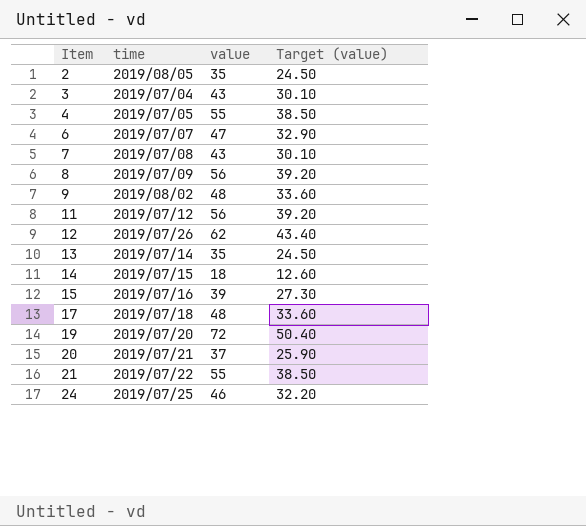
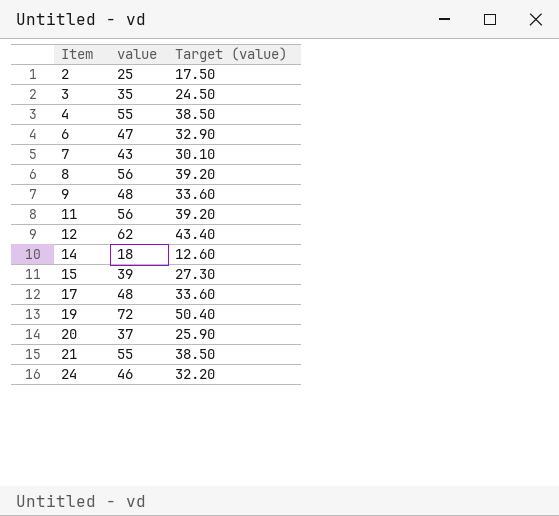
column time | position: 2 -> none
row 13: 2019/07/14 | 35 | 24.50 -> none
2 | value: 35 -> 25
2 | Target (value): 24.50 -> 17.50
3 | value: 43 -> 35
3 | Target (value): 30.10 -> 24.50

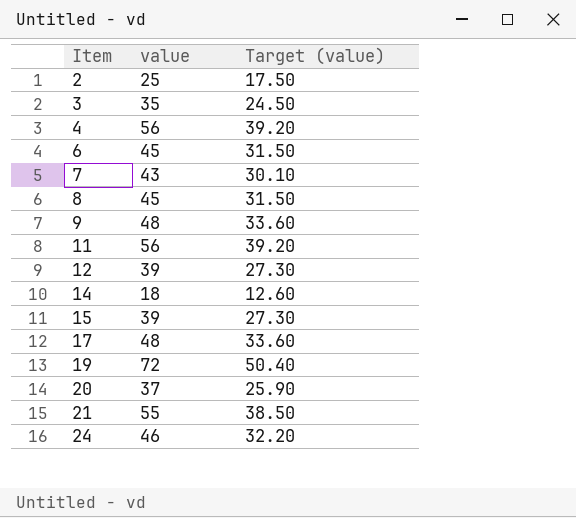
4 | value: 55 -> 56
4 | Target (value): 38.50 -> 39.20
6 | value: 47 -> 45
6 | Target (value): 32.90 -> 31.50
8 | value: 56 -> 45
8 | Target (value): 39.20 -> 31.50
12 | value: 62 -> 39
12 | Target (value): 43.40 -> 27.30

